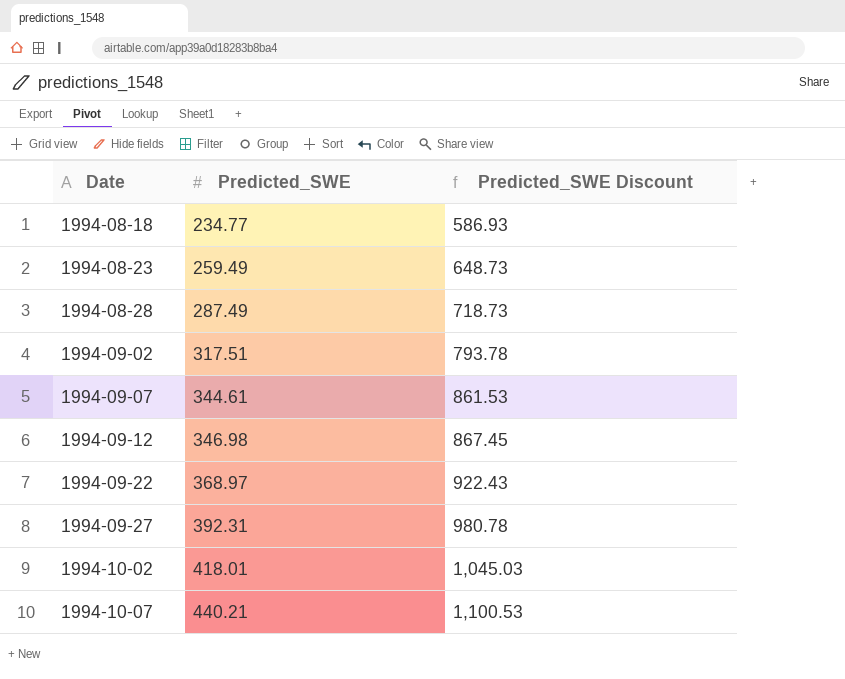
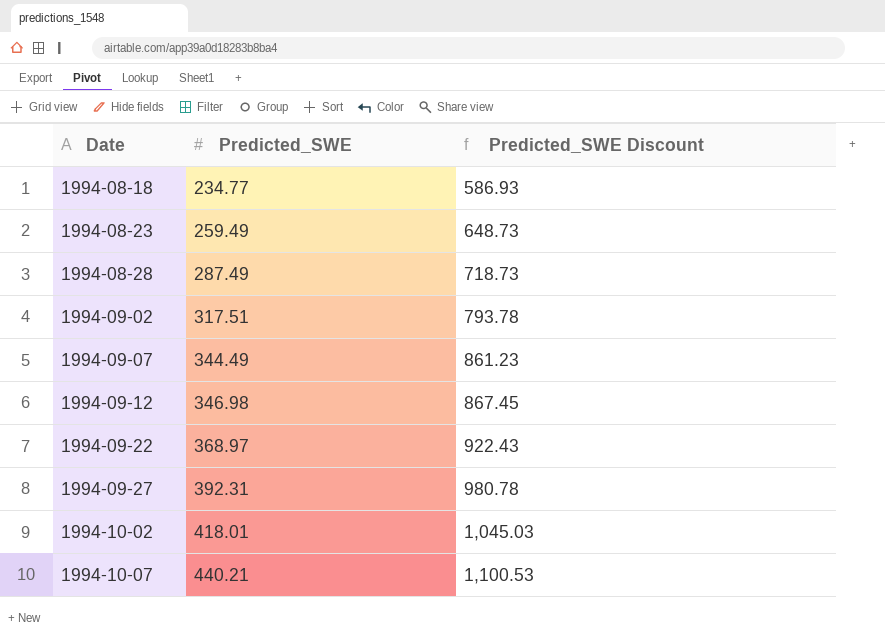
1994-09-07 | Predicted_SWE: 344.61 -> 344.49
1994-09-07 | Predicted_SWE Discount: 861.53 -> 861.23

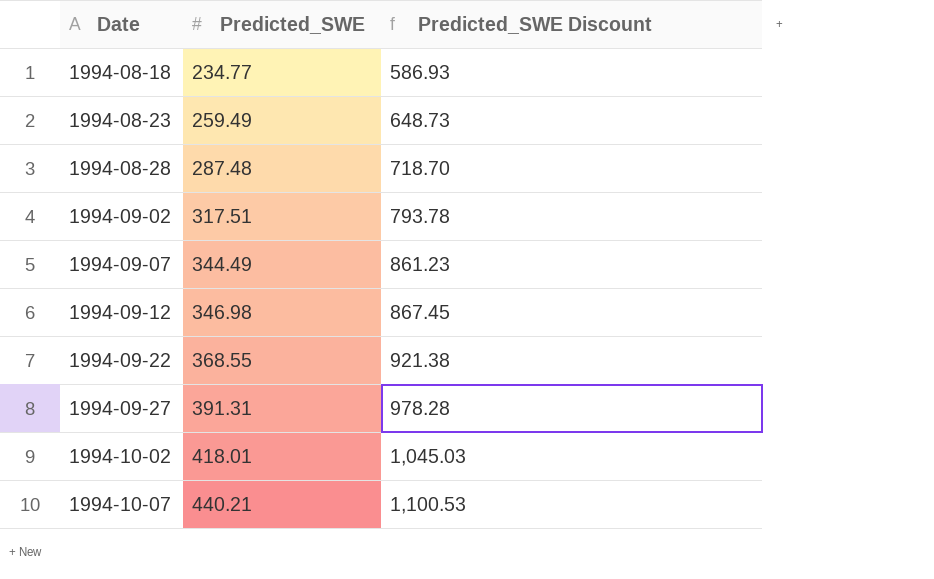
1994-08-28 | Predicted_SWE: 287.49 -> 287.48
1994-08-28 | Predicted_SWE Discount: 718.73 -> 718.70
1994-09-22 | Predicted_SWE: 368.97 -> 368.55
1994-09-22 | Predicted_SWE Discount: 922.43 -> 921.38
1994-09-27 | Predicted_SWE: 392.31 -> 391.31
1994-09-27 | Predicted_SWE Discount: 980.78 -> 978.28

